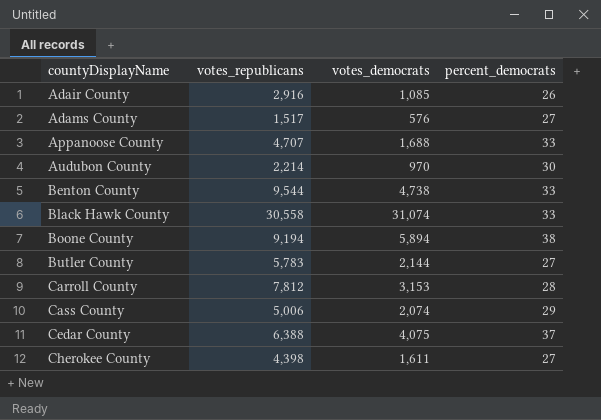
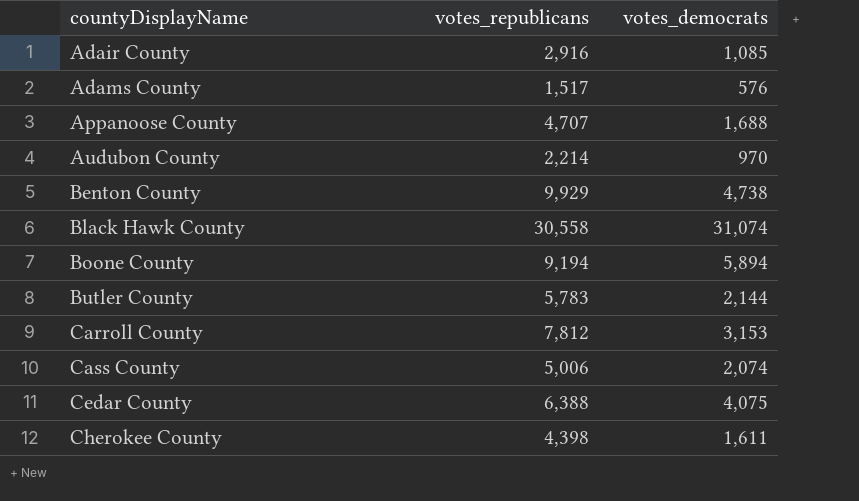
column percent_democrats | position: 4 -> none
Benton County | votes_republicans: 9,544 -> 9,929

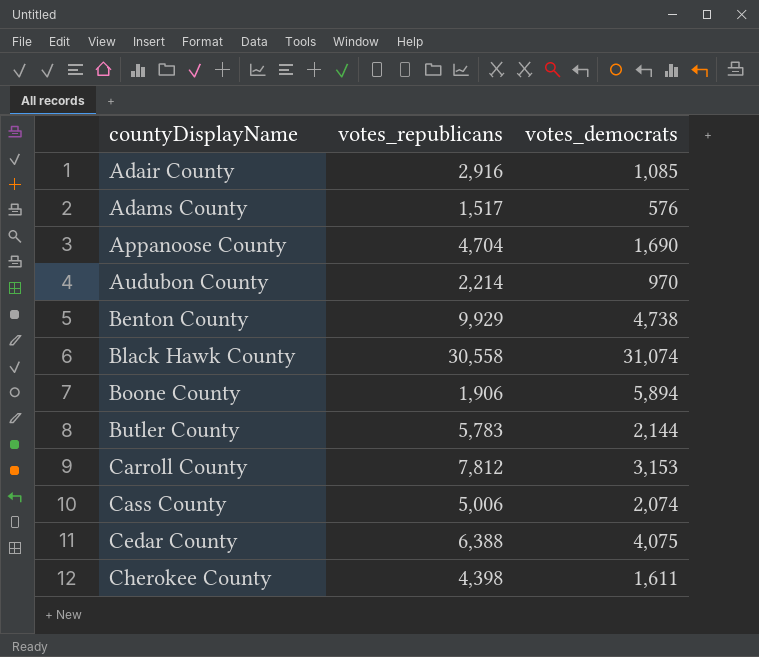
Appanoose County | votes_republicans: 4,707 -> 4,704
Appanoose County | votes_democrats: 1,688 -> 1,690
Boone County | votes_republicans: 9,194 -> 1,906

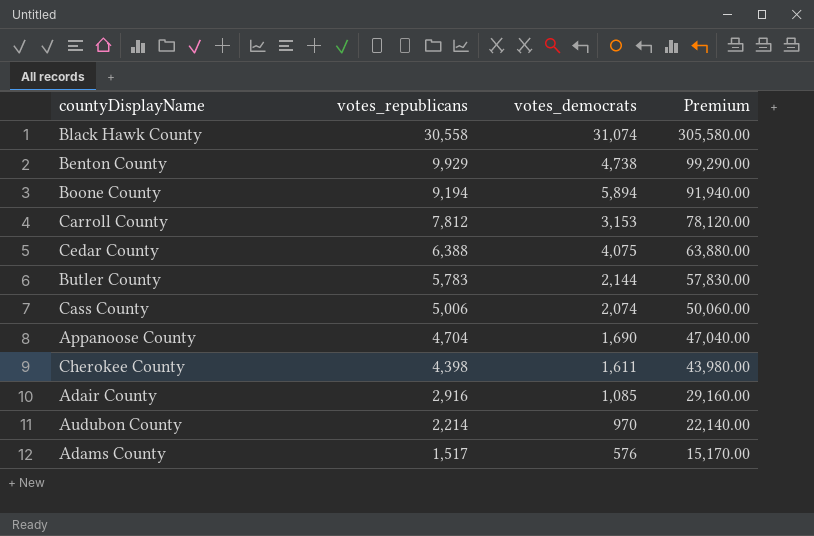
row order: countyDisplayName ascending -> votes_republicans descending
column Premium | formula: none -> [votes_republicans] * 10
Boone County | votes_republicans: 1,906 -> 9,194

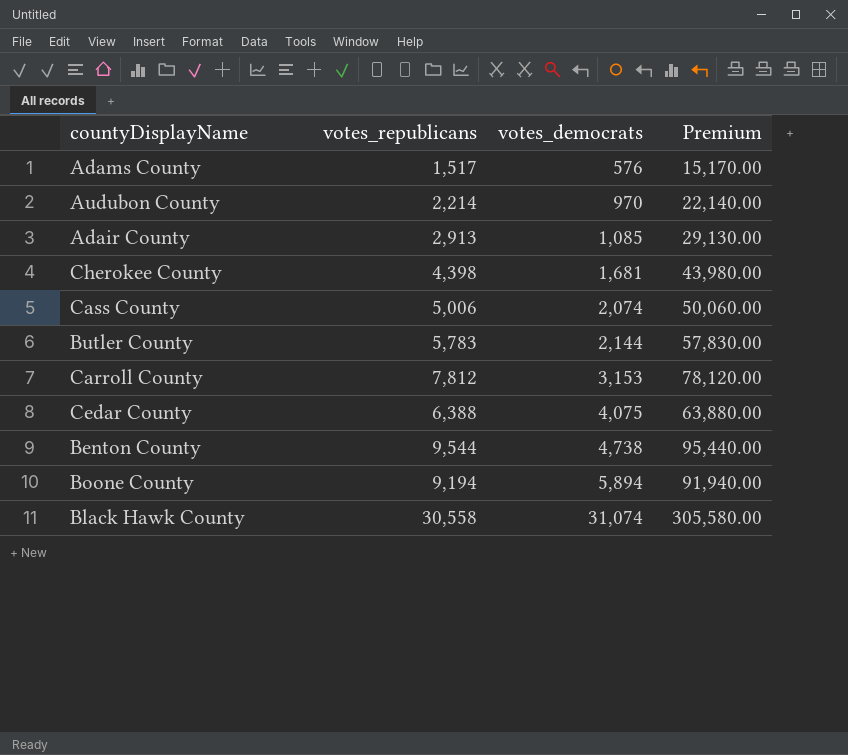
row order: votes_republicans descending -> votes_democrats ascending
row Appanoose County: 4,704 | 1,690 | 47,040.00 -> none
Adair County | votes_republicans: 2,916 -> 2,913
Adair County | Premium: 29,160.00 -> 29,130.00
Cherokee County | votes_democrats: 1,611 -> 1,681
Benton County | votes_republicans: 9,929 -> 9,544
Benton County | Premium: 99,290.00 -> 95,440.00

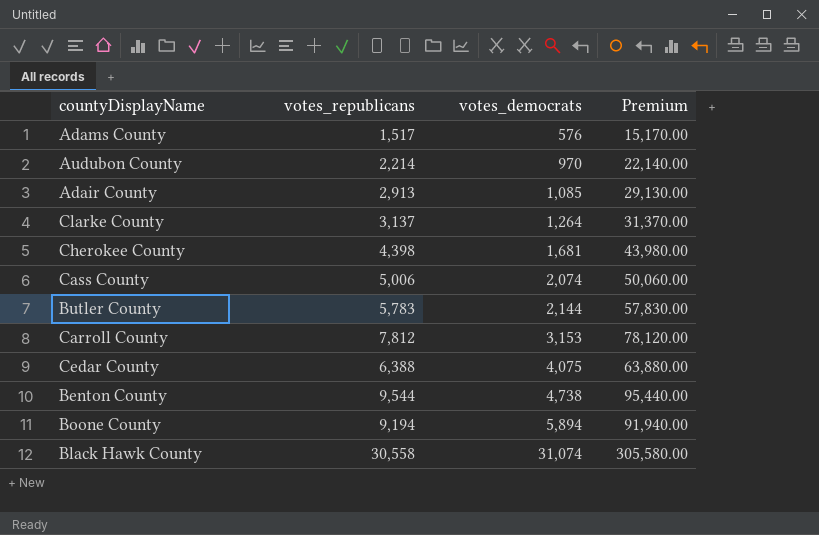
row Clarke County: none -> 3,137 | 1,264 | 31,370.00

